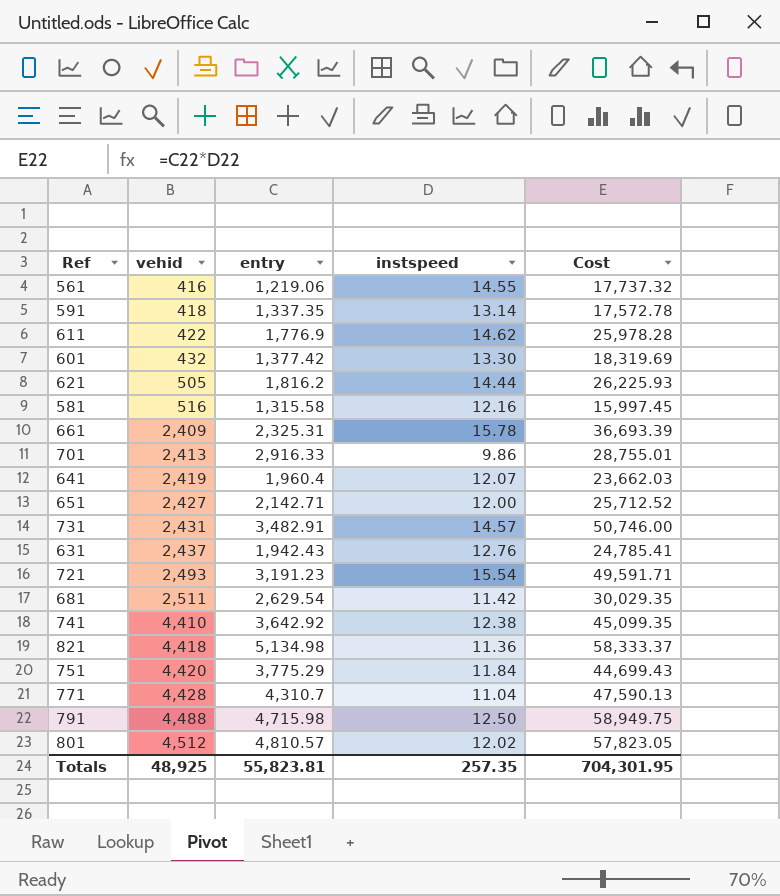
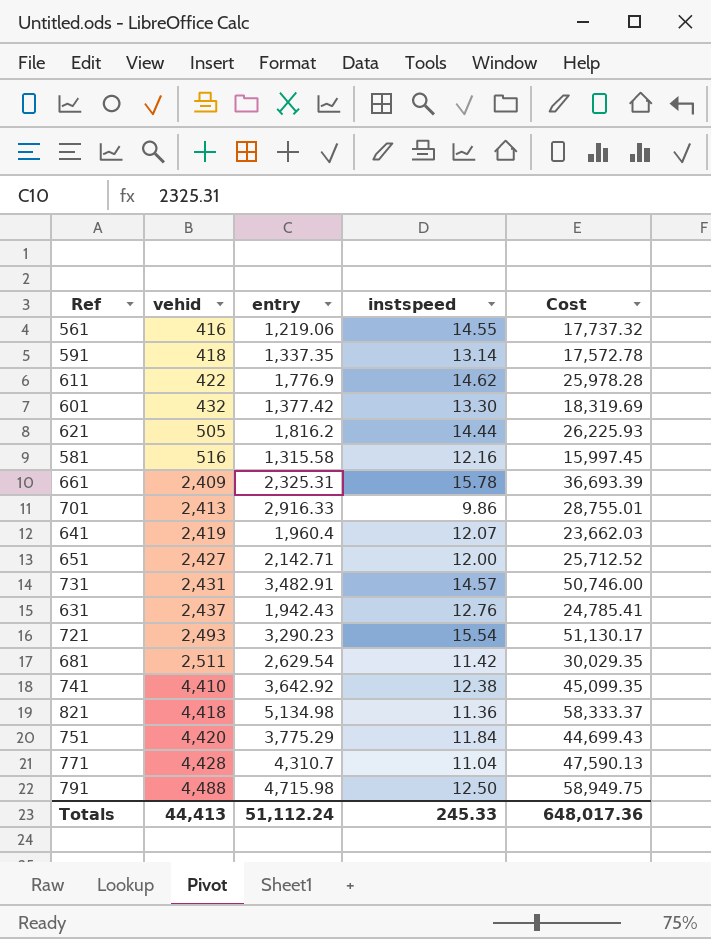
row 801: 4,512 | 4,810.57 | 12.02 | 57,823.05 -> none
721 | entry: 3,191.23 -> 3,290.23
721 | Cost: 49,591.71 -> 51,130.17
Totals | vehid: 48,925 -> 44,413
Totals | entry: 55,823.81 -> 51,112.24
Totals | instspeed: 257.35 -> 245.33
Totals | Cost: 704,301.95 -> 648,017.36

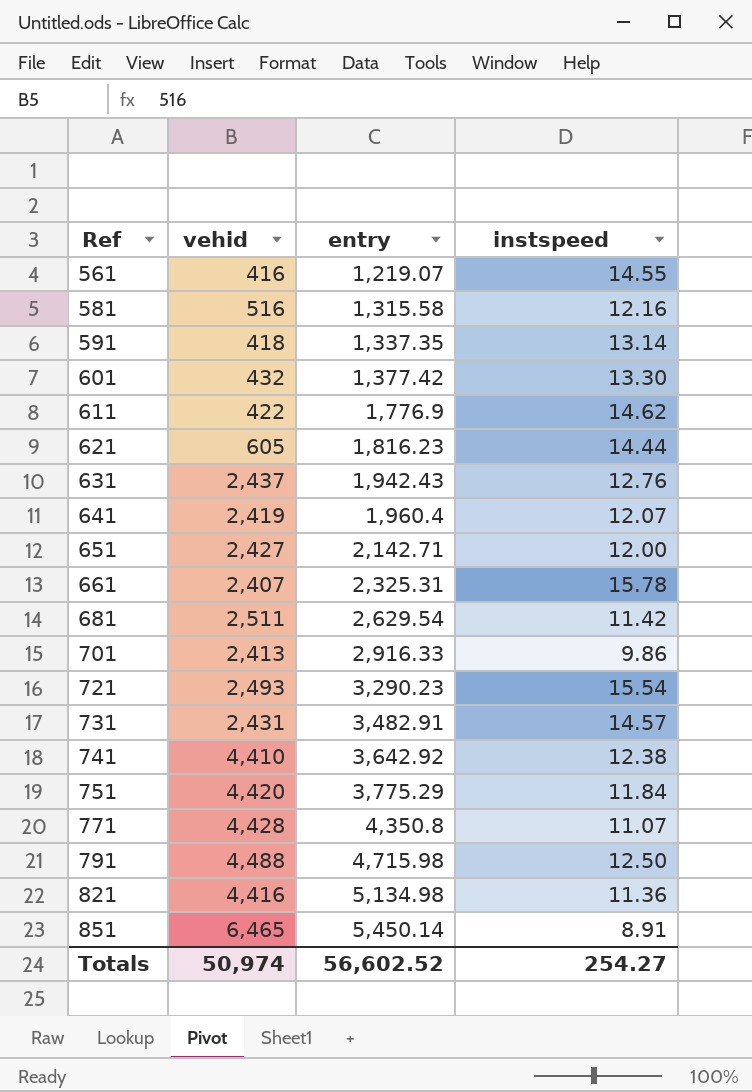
row order: vehid ascending -> Ref ascending
column Cost | formula: [entry] * [instspeed] -> none
561 | entry: 1,219.06 -> 1,219.07
621 | vehid: 505 -> 605
621 | entry: 1,816.2 -> 1,816.23
661 | vehid: 2,409 -> 2,407
771 | entry: 4,310.7 -> 4,350.8
771 | instspeed: 11.04 -> 11.07
821 | vehid: 4,418 -> 4,416
row 851: none -> 6,465 | 5,450.14 | 8.91
Totals | vehid: 44,413 -> 50,974
Totals | entry: 51,112.24 -> 56,602.52
Totals | instspeed: 245.33 -> 254.27

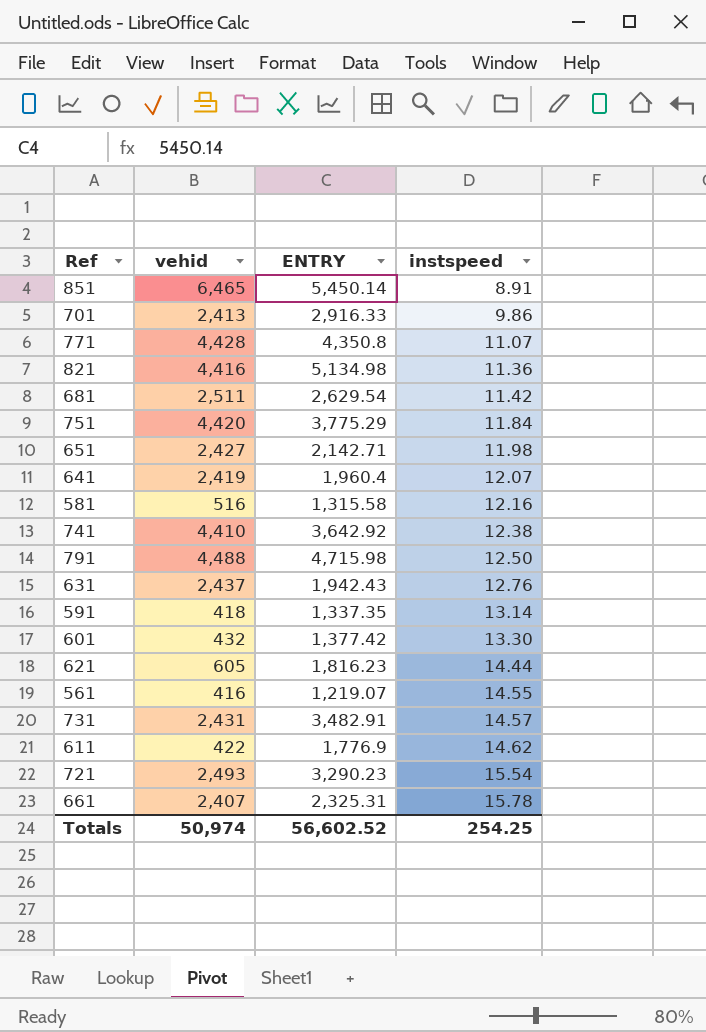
row order: Ref ascending -> instspeed ascending
column name: entry -> ENTRY
651 | instspeed: 12.00 -> 11.98
Totals | instspeed: 254.27 -> 254.25

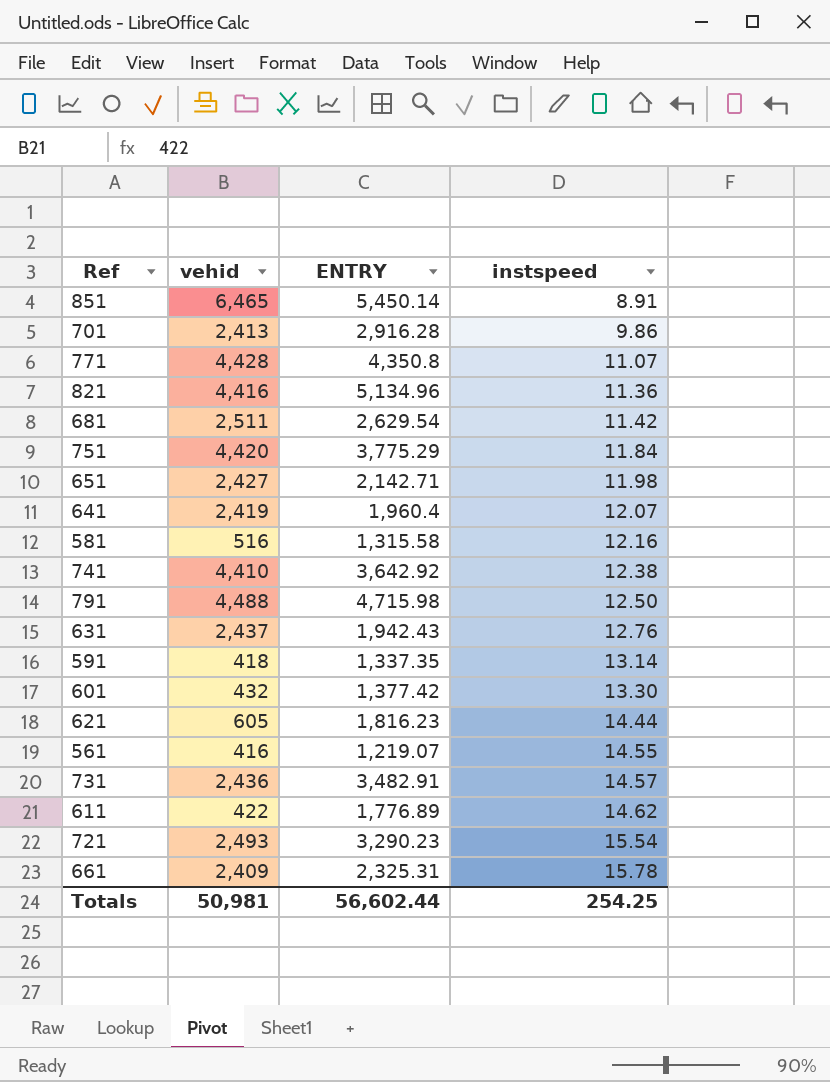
701 | ENTRY: 2,916.33 -> 2,916.28
821 | ENTRY: 5,134.98 -> 5,134.96
731 | vehid: 2,431 -> 2,436
611 | ENTRY: 1,776.9 -> 1,776.89
661 | vehid: 2,407 -> 2,409
Totals | vehid: 50,974 -> 50,981
Totals | ENTRY: 56,602.52 -> 56,602.44

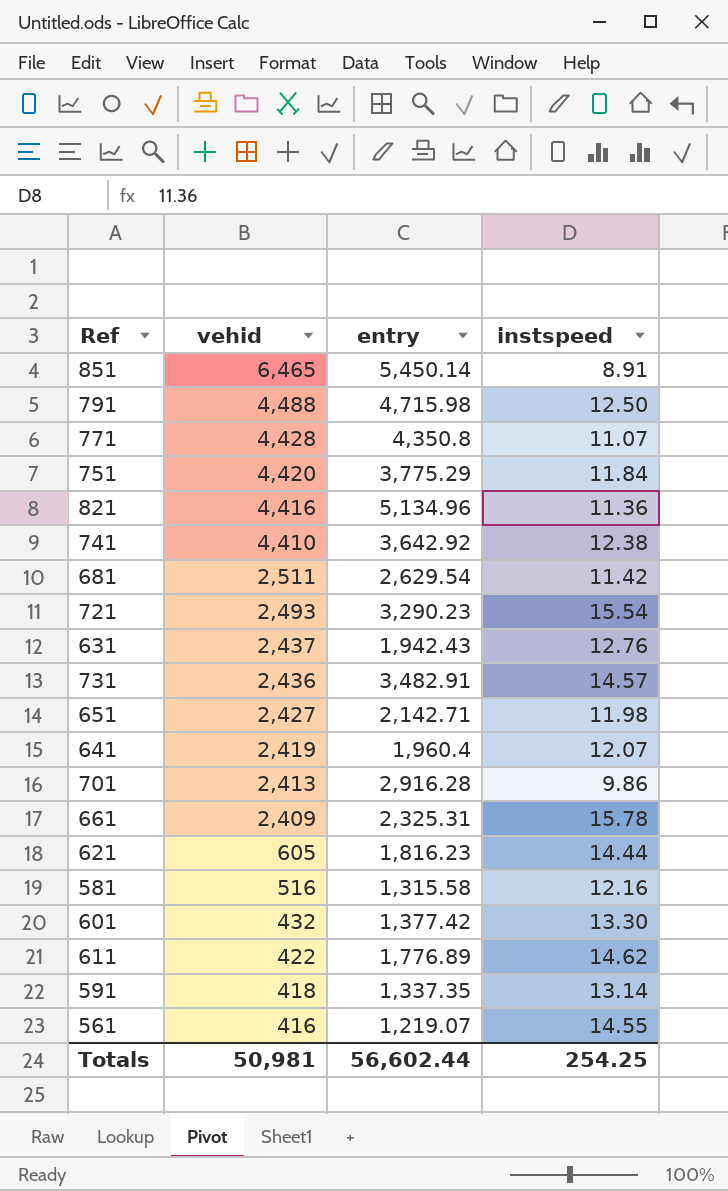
row order: instspeed ascending -> vehid descending
column name: ENTRY -> entry

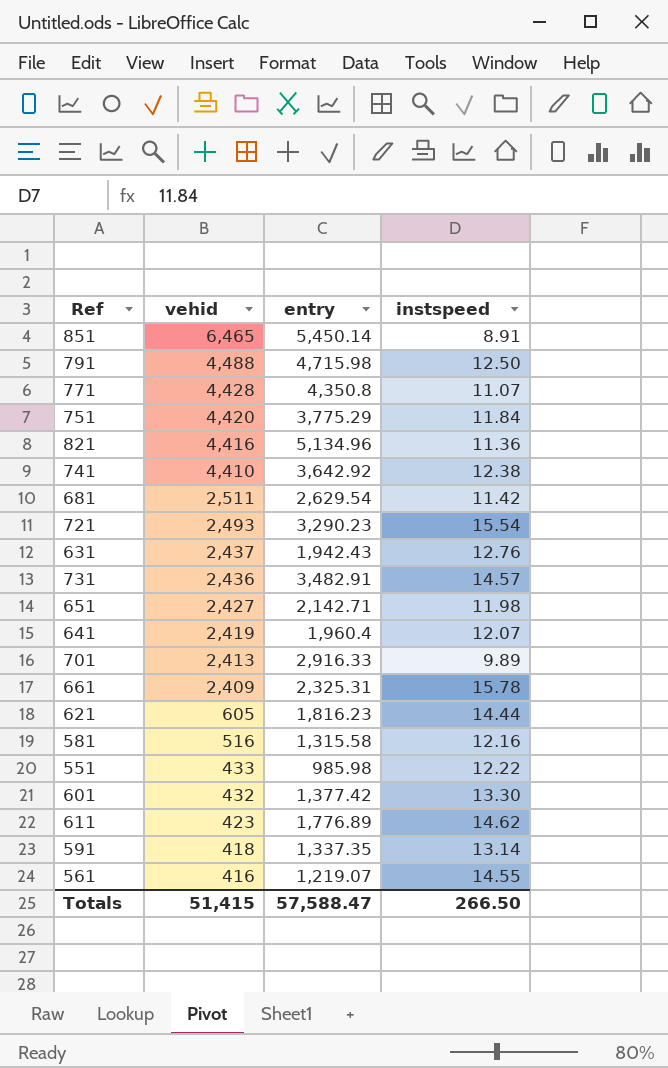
701 | entry: 2,916.28 -> 2,916.33
701 | instspeed: 9.86 -> 9.89
row 551: none -> 433 | 985.98 | 12.22
611 | vehid: 422 -> 423
Totals | vehid: 50,981 -> 51,415
Totals | entry: 56,602.44 -> 57,588.47
Totals | instspeed: 254.25 -> 266.50

